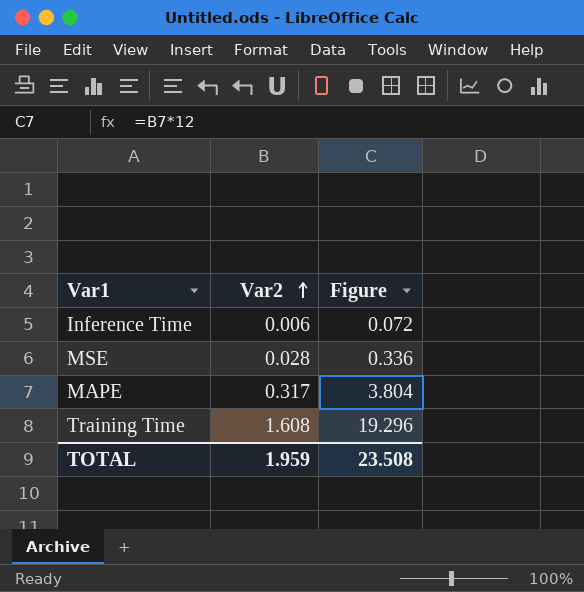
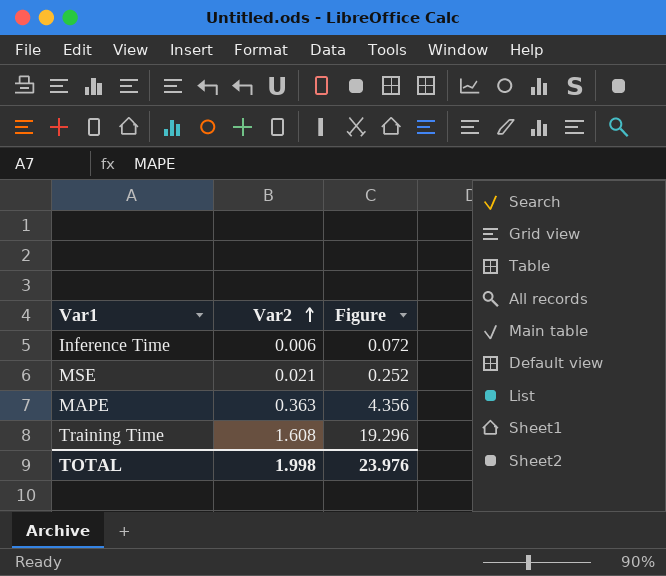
MSE | Var2: 0.028 -> 0.021
MSE | Figure: 0.336 -> 0.252
MAPE | Var2: 0.317 -> 0.363
MAPE | Figure: 3.804 -> 4.356
TOTAL | Var2: 1.959 -> 1.998
TOTAL | Figure: 23.508 -> 23.976

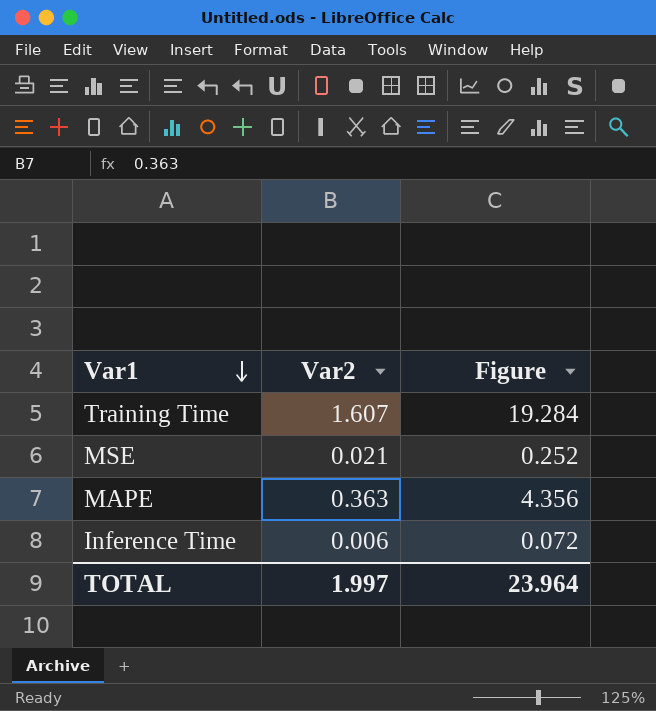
row order: Var2 ascending -> Var1 descending
Training Time | Var2: 1.608 -> 1.607
Training Time | Figure: 19.296 -> 19.284
TOTAL | Var2: 1.998 -> 1.997
TOTAL | Figure: 23.976 -> 23.964

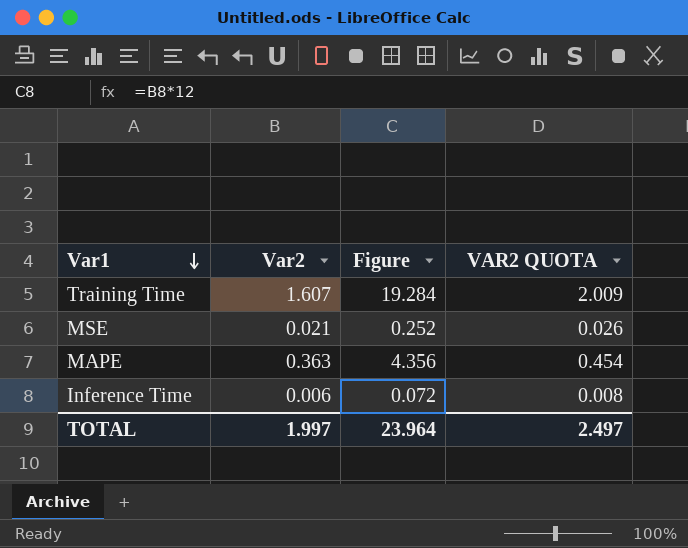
column VAR2 QUOTA | formula: none -> [Var2] * 1.25

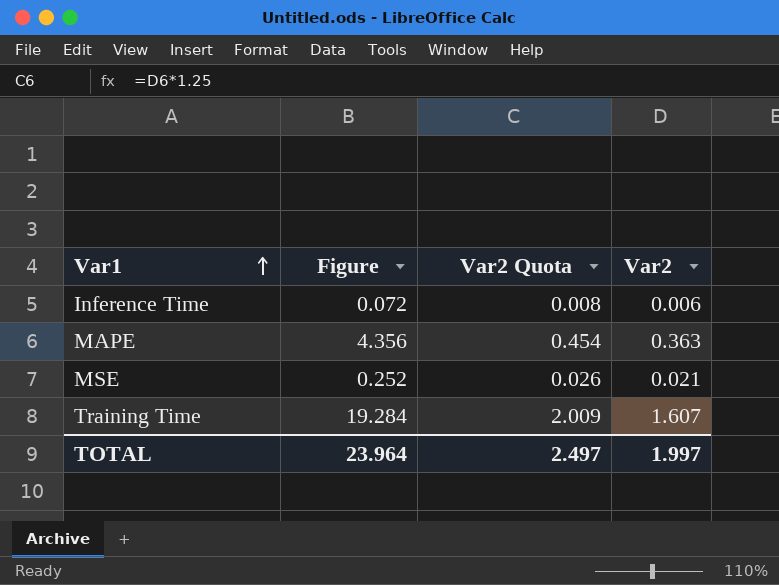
row order: Var1 descending -> Var1 ascending
column name: VAR2 QUOTA -> Var2 Quota
column Var2 | position: 2 -> 4

